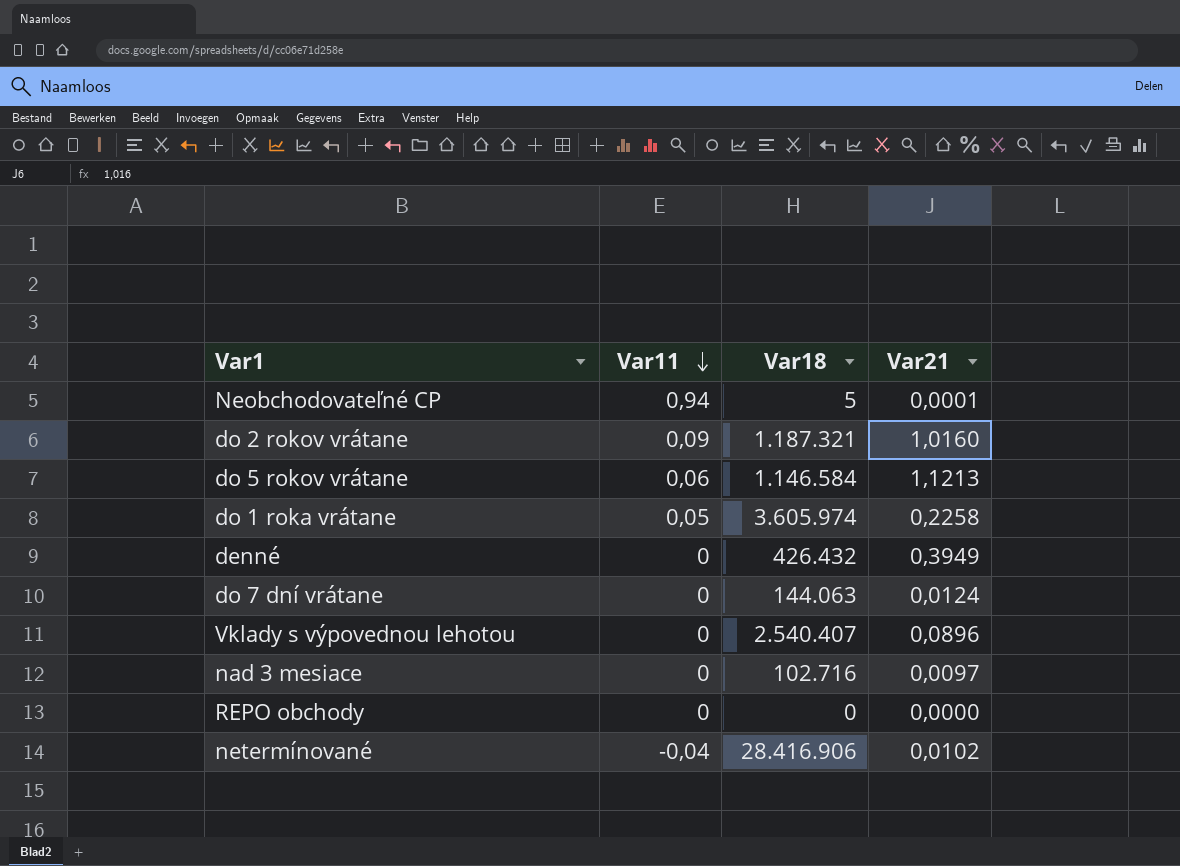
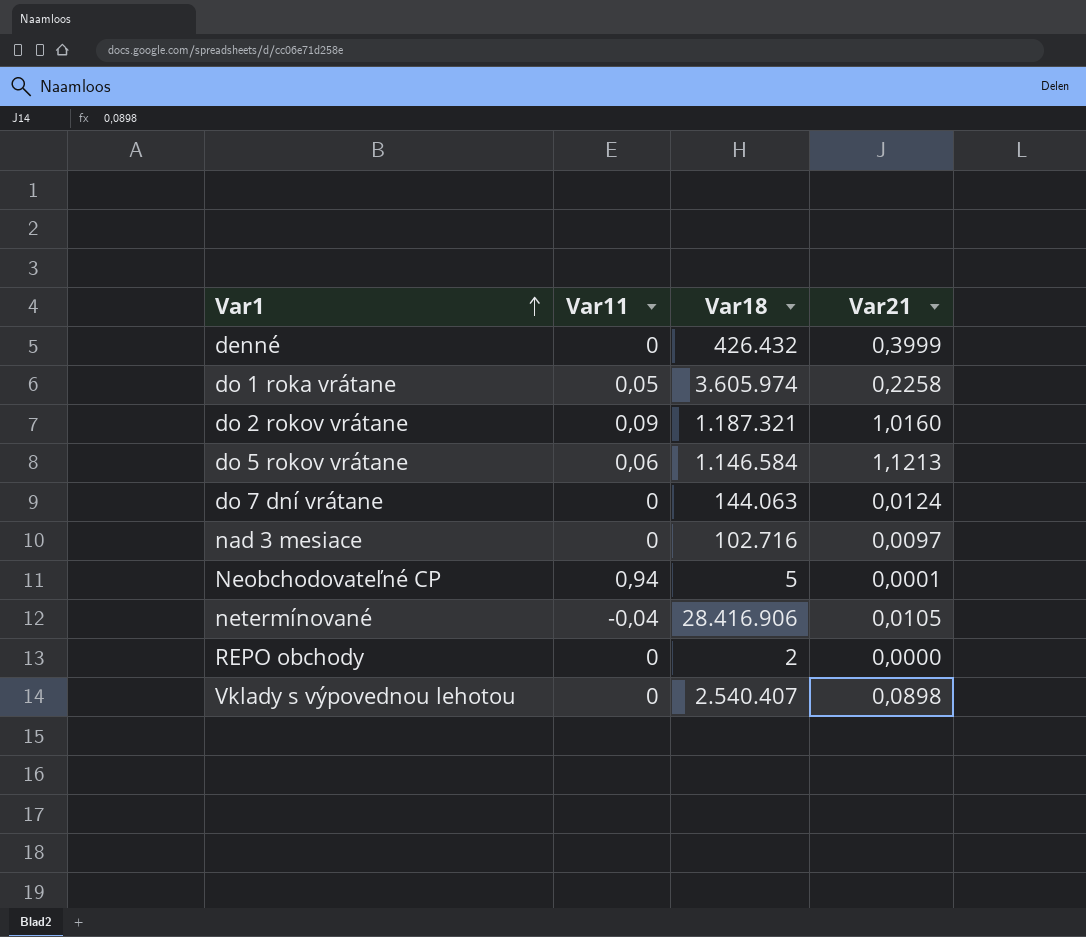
row order: Var11 descending -> Var1 ascending
denné | Var21: 0,3949 -> 0,3999
netermínované | Var21: 0,0102 -> 0,0105
REPO obchody | Var18: 0 -> 2
Vklady s výpovednou lehotou | Var21: 0,0896 -> 0,0898

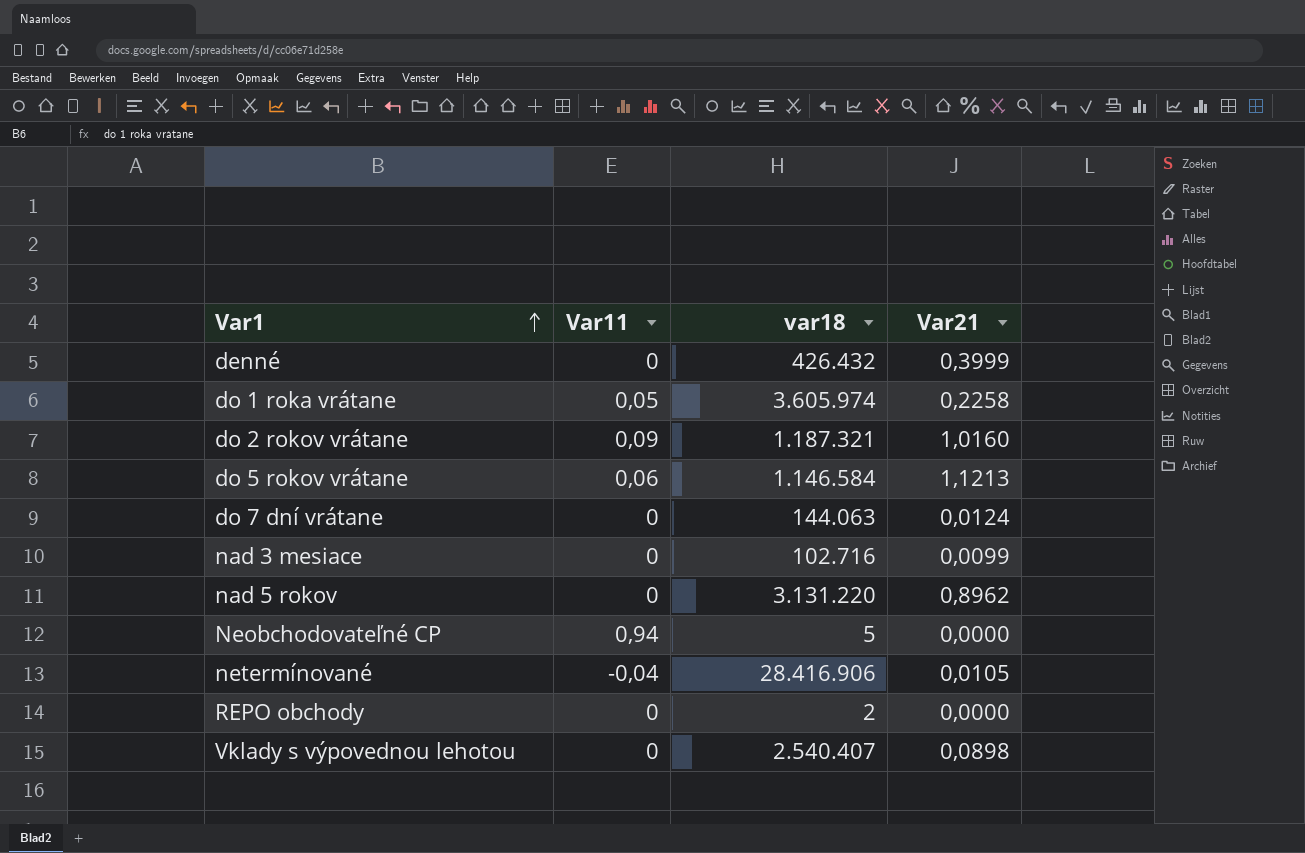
column name: Var18 -> var18
nad 3 mesiace | Var21: 0,0097 -> 0,0099
row nad 5 rokov: none -> 0 | 3.131.220 | 0,8962
Neobchodovateľné CP | Var21: 0,0001 -> 0,0000

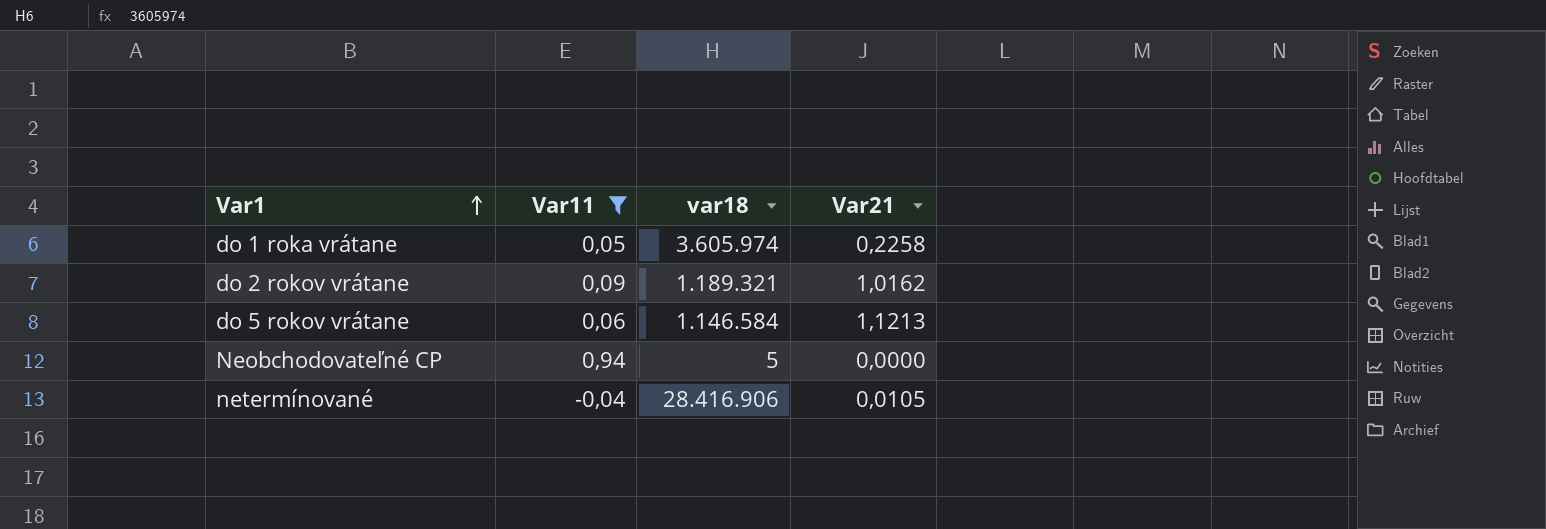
filter: none -> Var11 != 0
do 2 rokov vrátane | var18: 1.187.321 -> 1.189.321
do 2 rokov vrátane | Var21: 1,0160 -> 1,0162

